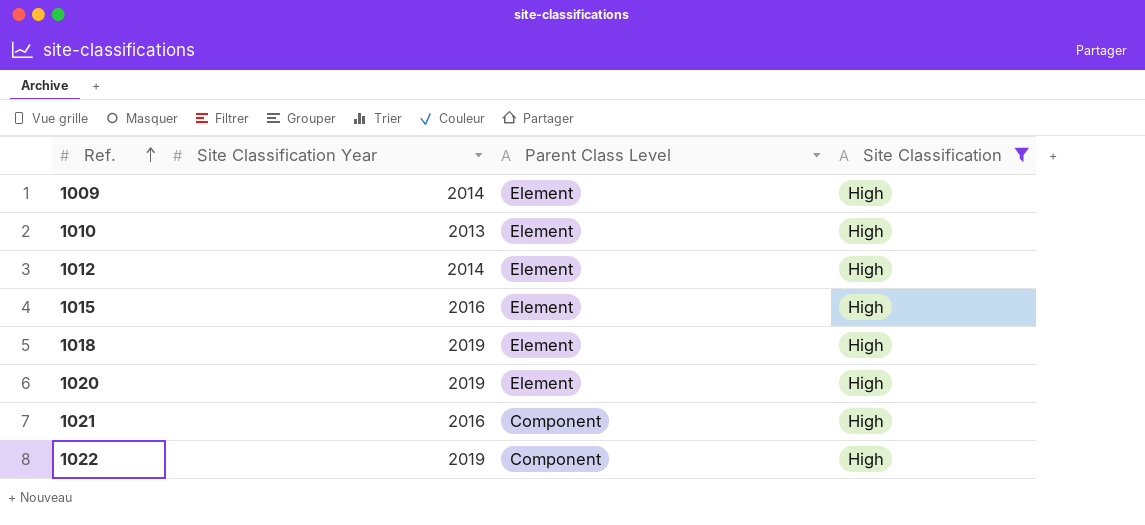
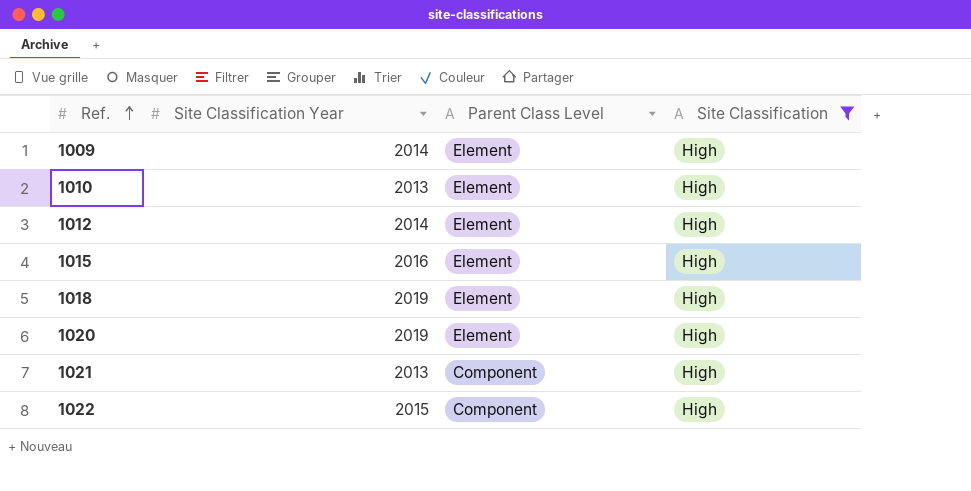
1021 | Site Classification Year: 2016 -> 2013
1022 | Site Classification Year: 2019 -> 2015

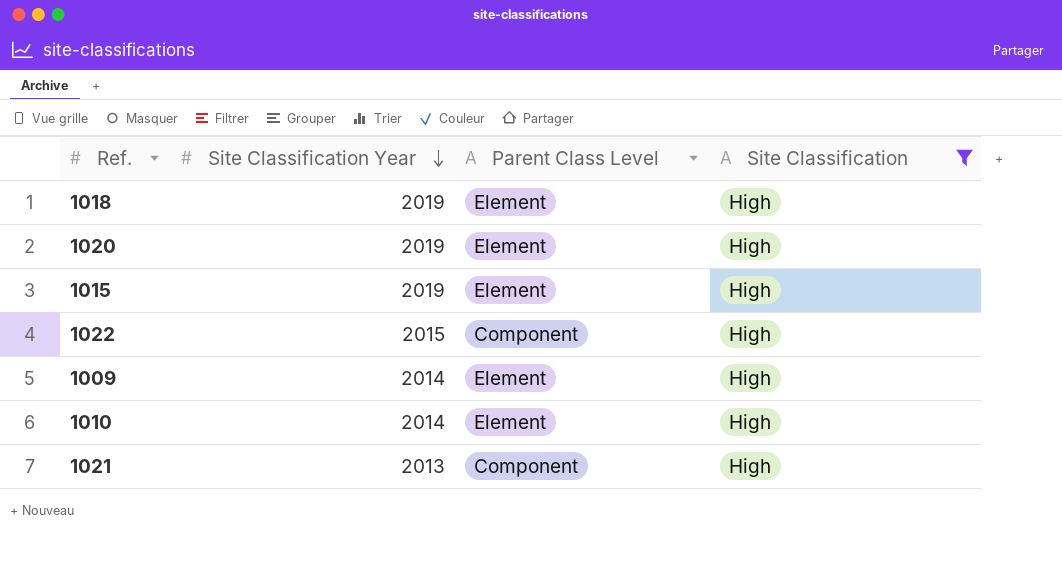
row order: Ref. ascending -> Site Classification Year descending
row 1012: 2014 | Element | High -> none
1015 | Site Classification Year: 2016 -> 2019
1010 | Site Classification Year: 2013 -> 2014

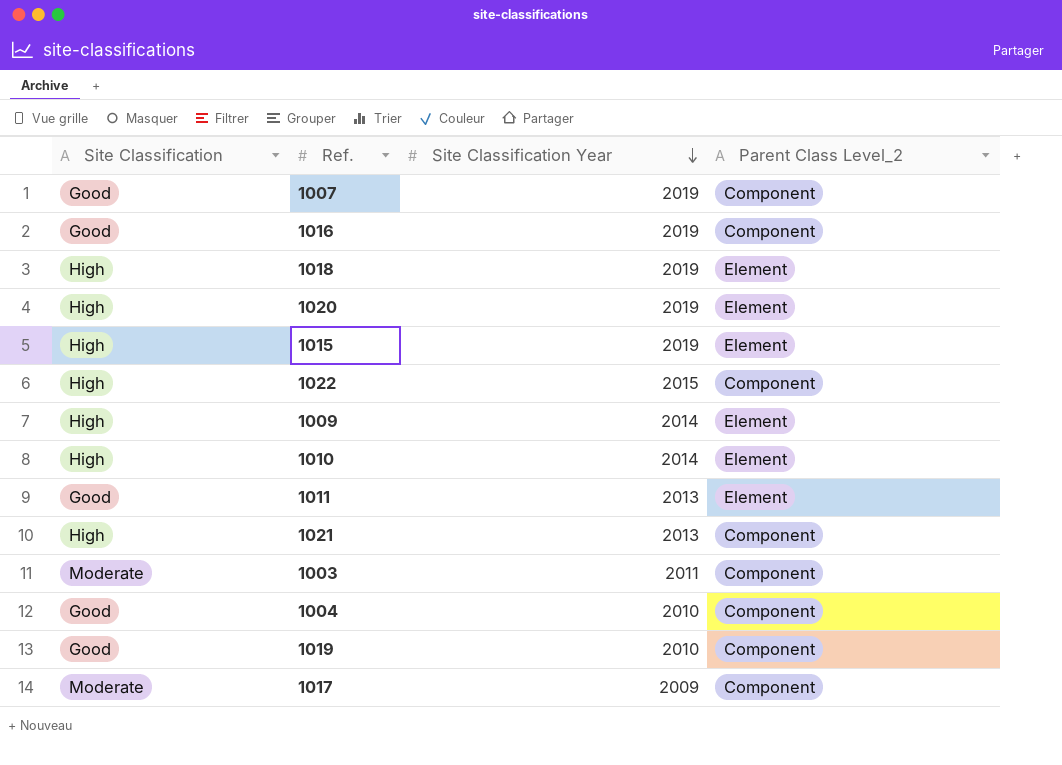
filter: Site Classification = High -> none
column Site Classification | position: 4 -> 1
column name: Parent Class Level -> Parent Class Level_2

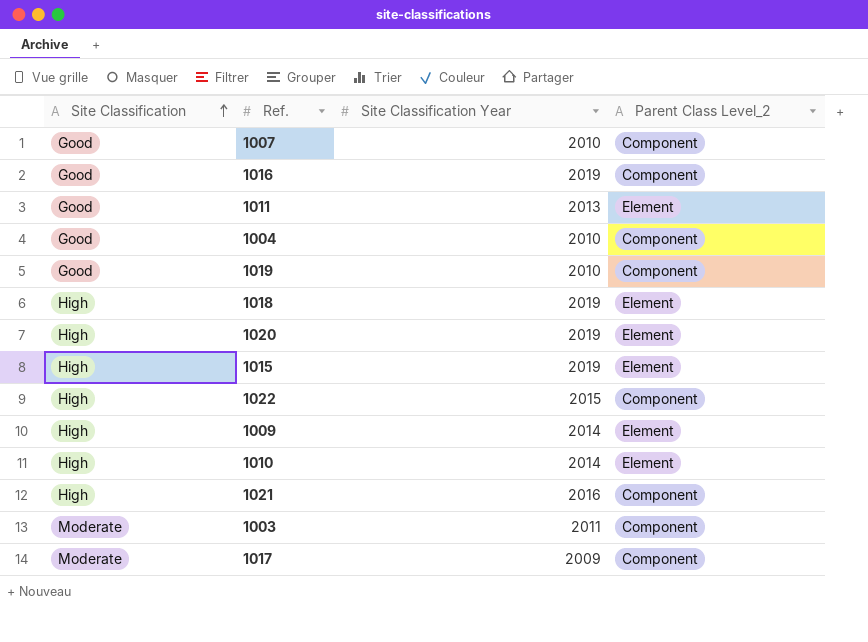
row order: Site Classification Year descending -> Site Classification ascending
1007 | Site Classification Year: 2019 -> 2010
1021 | Site Classification Year: 2013 -> 2016

